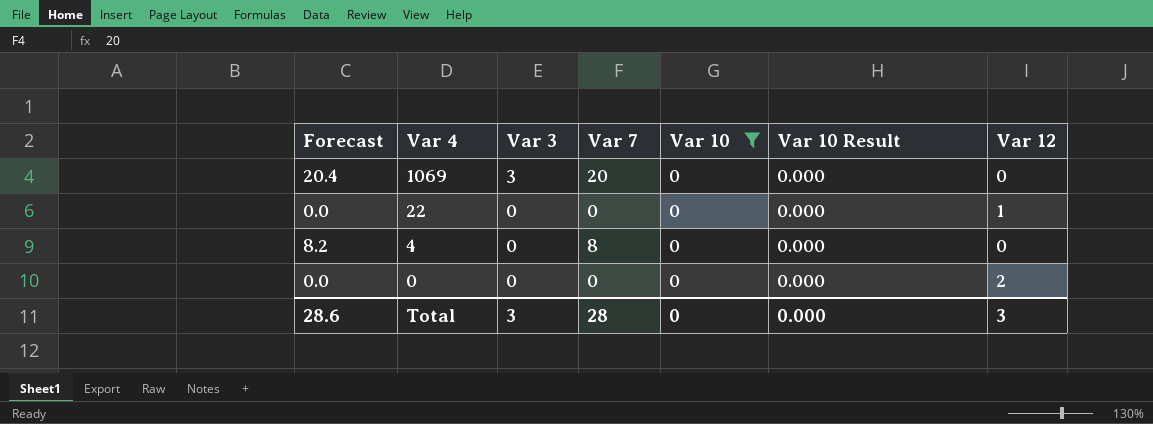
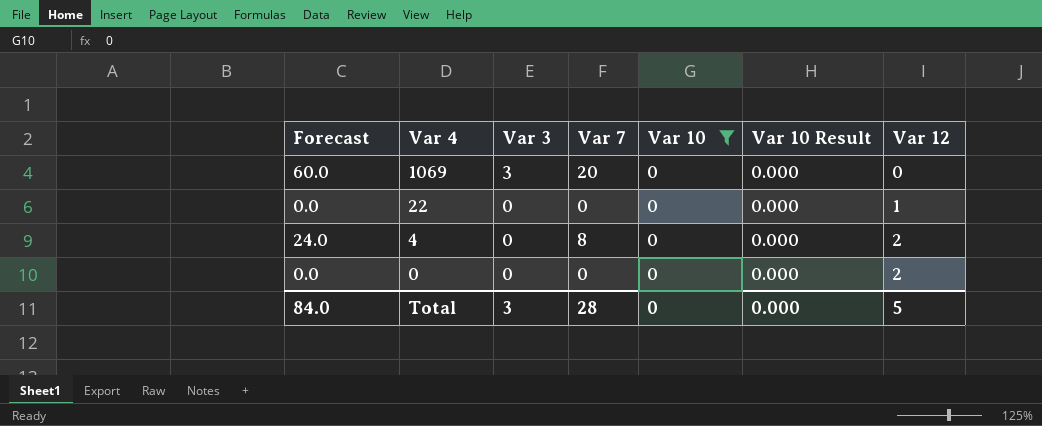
column Forecast | formula: [Var 7] * 1.02 -> [Var 7] * 3
4 | Var 12: 0 -> 2
Total | Forecast: 28.6 -> 84.0
Total | Var 12: 3 -> 5

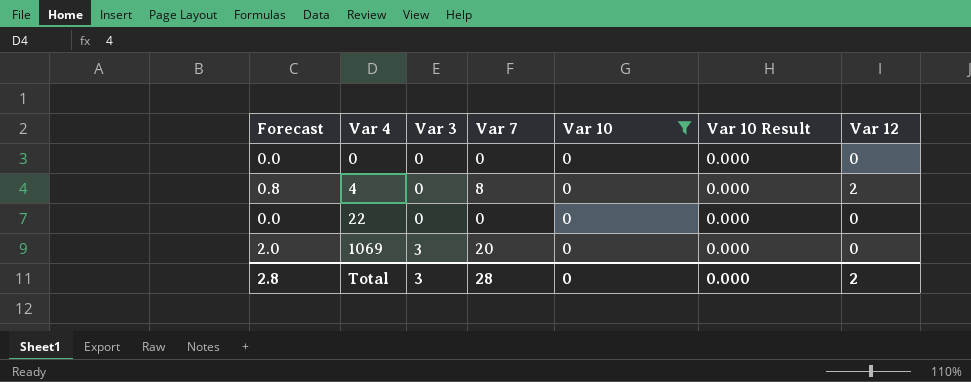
row order: Var 4 descending -> Var 4 ascending
column Forecast | formula: [Var 7] * 3 -> [Var 7] * 0.1
0 | Var 12: 2 -> 0
22 | Var 12: 1 -> 0
Total | Forecast: 84.0 -> 2.8
Total | Var 12: 5 -> 2

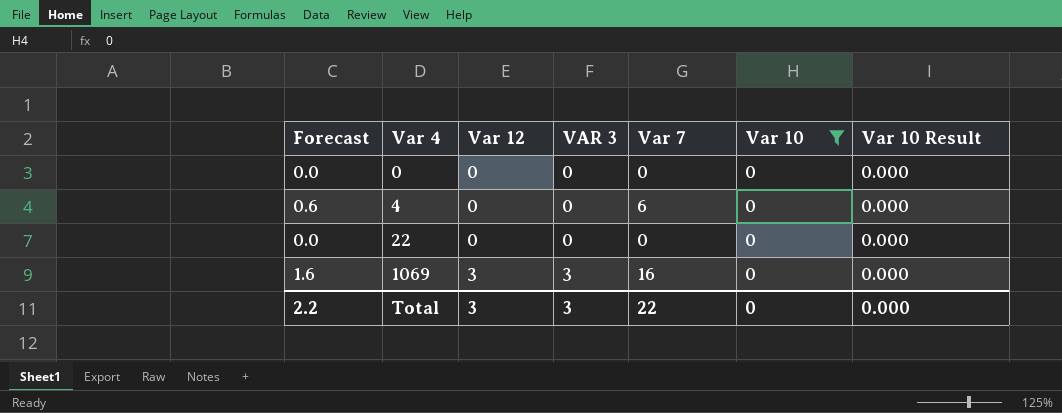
column Var 12 | position: 7 -> 3
column name: Var 3 -> VAR 3
4 | Forecast: 0.8 -> 0.6
4 | Var 12: 2 -> 0
4 | Var 7: 8 -> 6
1069 | Forecast: 2.0 -> 1.6
1069 | Var 12: 0 -> 3
1069 | Var 7: 20 -> 16
Total | Forecast: 2.8 -> 2.2
Total | Var 12: 2 -> 3
Total | Var 7: 28 -> 22

